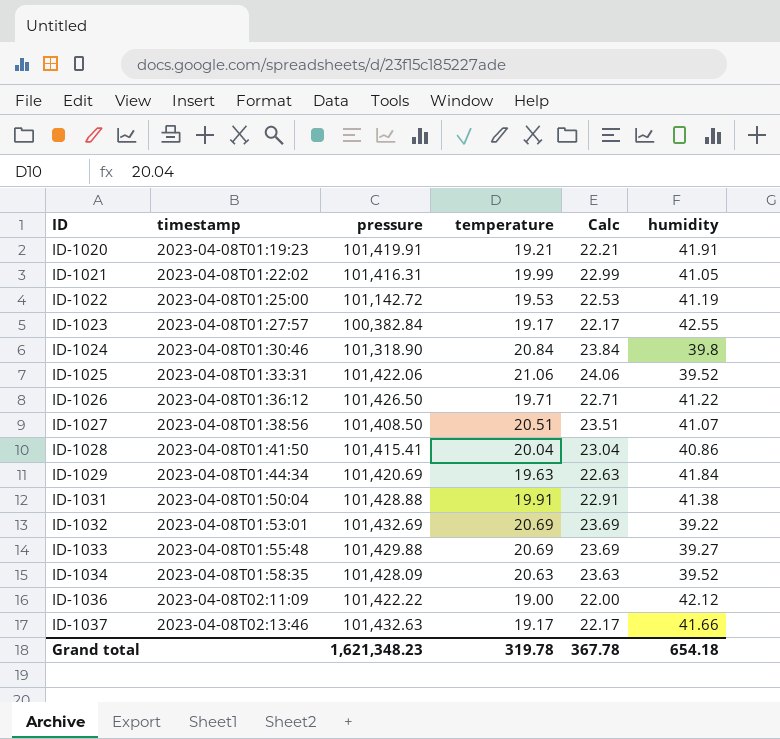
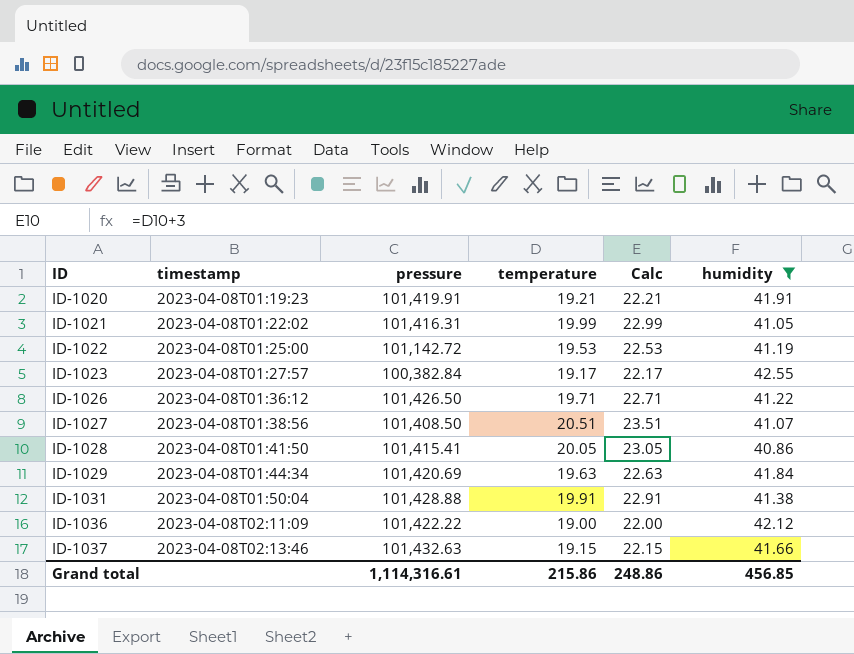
filter: none -> humidity >= 40.86
ID-1028 | temperature: 20.04 -> 20.05
ID-1028 | Calc: 23.04 -> 23.05
ID-1037 | temperature: 19.17 -> 19.15
ID-1037 | Calc: 22.17 -> 22.15
Grand total | pressure: 1,621,348.23 -> 1,114,316.61
Grand total | temperature: 319.78 -> 215.86
Grand total | Calc: 367.78 -> 248.86
Grand total | humidity: 654.18 -> 456.85

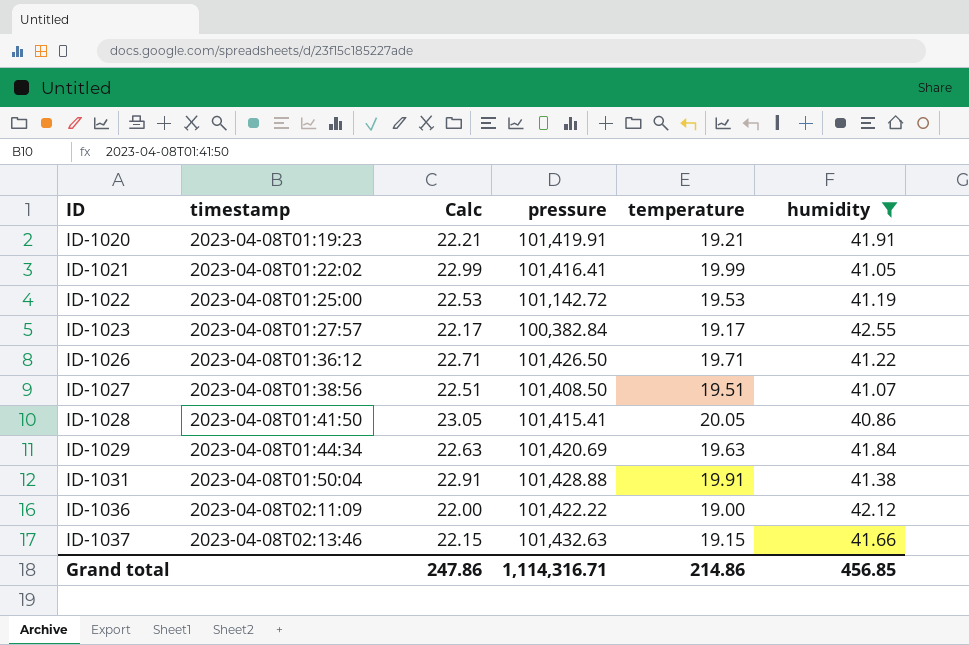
column Calc | position: 5 -> 3
ID-1021 | pressure: 101,416.31 -> 101,416.41
ID-1027 | Calc: 23.51 -> 22.51
ID-1027 | temperature: 20.51 -> 19.51
Grand total | Calc: 248.86 -> 247.86
Grand total | pressure: 1,114,316.61 -> 1,114,316.71
Grand total | temperature: 215.86 -> 214.86

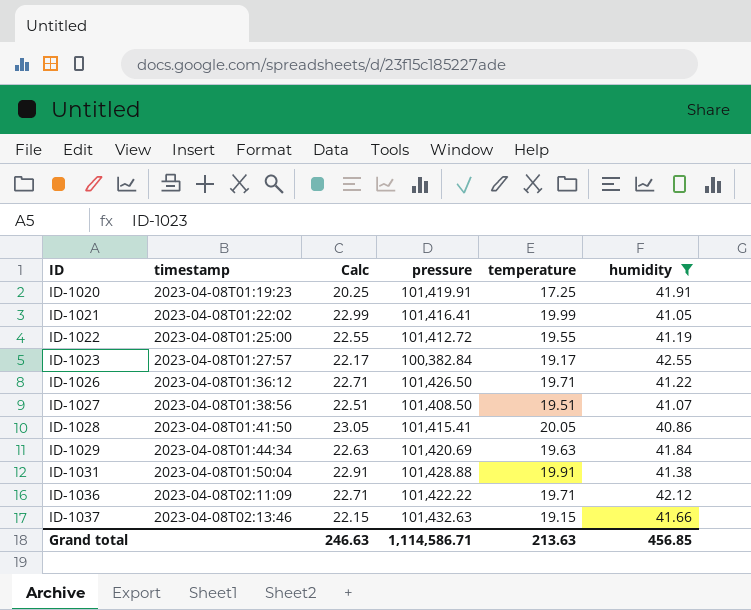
ID-1020 | Calc: 22.21 -> 20.25
ID-1020 | temperature: 19.21 -> 17.25
ID-1022 | Calc: 22.53 -> 22.55
ID-1022 | pressure: 101,142.72 -> 101,412.72
ID-1022 | temperature: 19.53 -> 19.55
ID-1036 | Calc: 22.00 -> 22.71
ID-1036 | temperature: 19.00 -> 19.71
Grand total | Calc: 247.86 -> 246.63
Grand total | pressure: 1,114,316.71 -> 1,114,586.71
Grand total | temperature: 214.86 -> 213.63

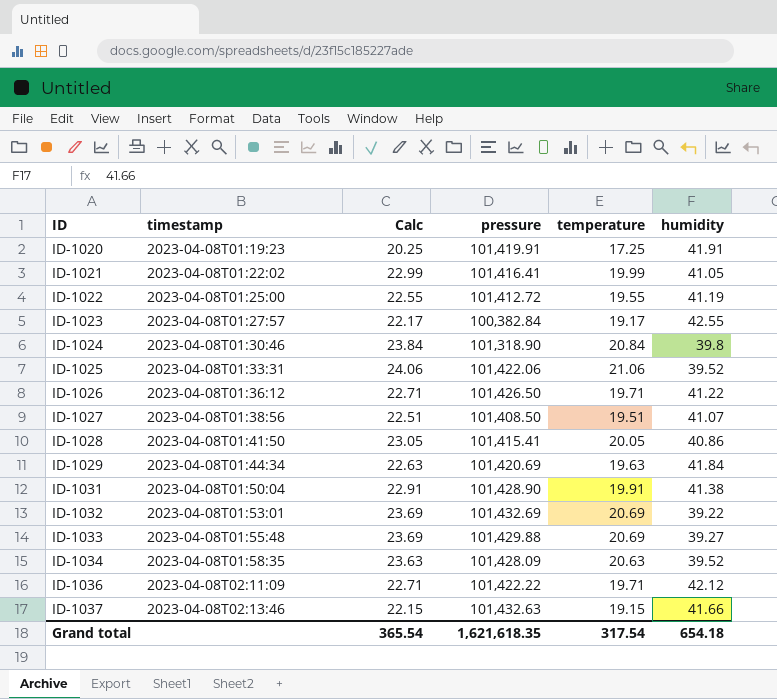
filter: humidity >= 40.86 -> none
ID-1031 | pressure: 101,428.88 -> 101,428.90
Grand total | Calc: 246.63 -> 365.54
Grand total | pressure: 1,114,586.71 -> 1,621,618.35
Grand total | temperature: 213.63 -> 317.54
Grand total | humidity: 456.85 -> 654.18

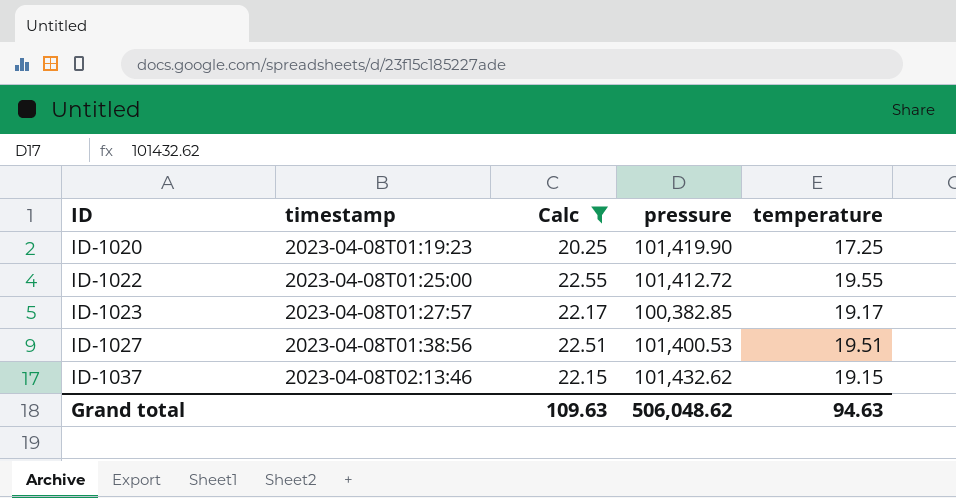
filter: none -> Calc <= 22.55
column humidity | position: 6 -> none
ID-1020 | pressure: 101,419.91 -> 101,419.90
ID-1023 | pressure: 100,382.84 -> 100,382.85
ID-1027 | pressure: 101,408.50 -> 101,400.53
ID-1037 | pressure: 101,432.63 -> 101,432.62
Grand total | Calc: 365.54 -> 109.63
Grand total | pressure: 1,621,618.35 -> 506,048.62
Grand total | temperature: 317.54 -> 94.63

